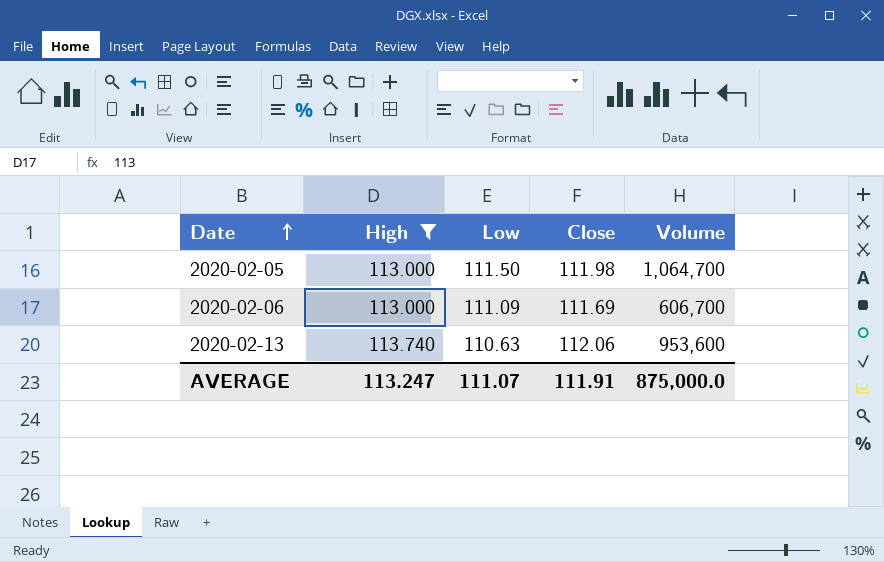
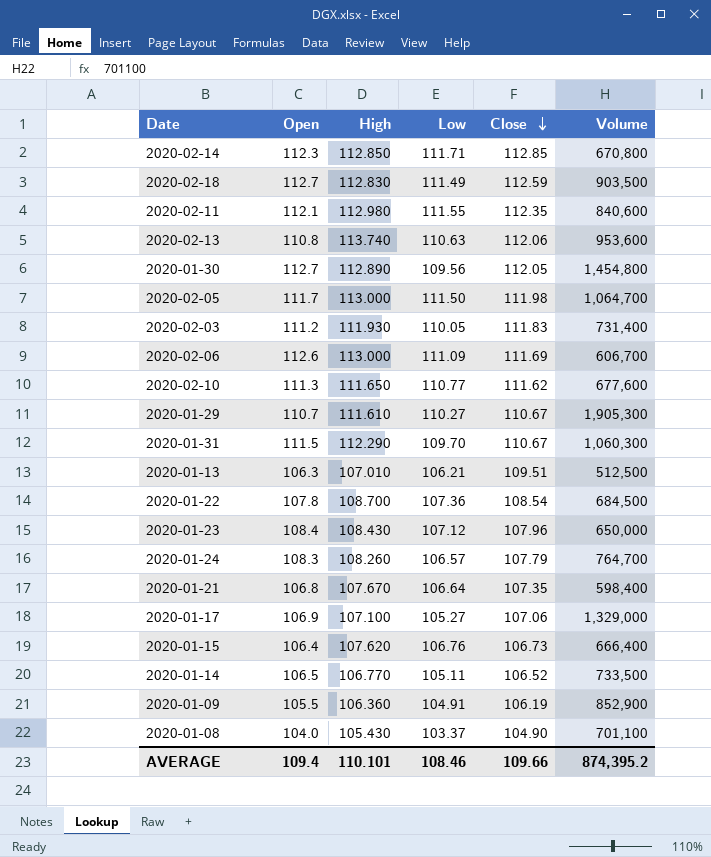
filter: High >= 113.000 -> none
row order: Date ascending -> Close descending
column Open | position: none -> 2
AVERAGE | High: 113.247 -> 110.101
AVERAGE | Low: 111.07 -> 108.46
AVERAGE | Close: 111.91 -> 109.66
AVERAGE | Volume: 875,000.0 -> 874,395.2

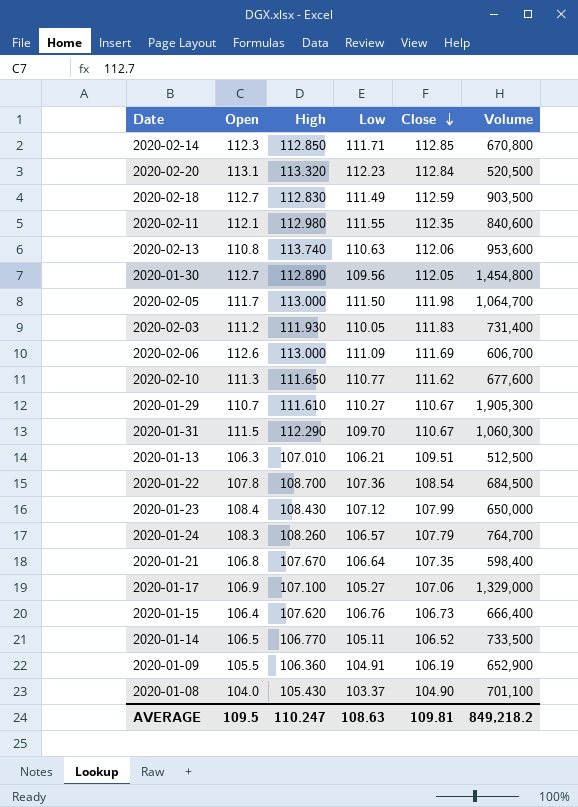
row 2020-02-20: none -> 113.1 | 113.320 | 112.23 | 112.84 | 520,500
2020-01-23 | Close: 107.96 -> 107.99
2020-01-09 | Volume: 852,900 -> 652,900
AVERAGE | Open: 109.4 -> 109.5
AVERAGE | High: 110.101 -> 110.247
AVERAGE | Low: 108.46 -> 108.63
AVERAGE | Close: 109.66 -> 109.81
AVERAGE | Volume: 874,395.2 -> 849,218.2

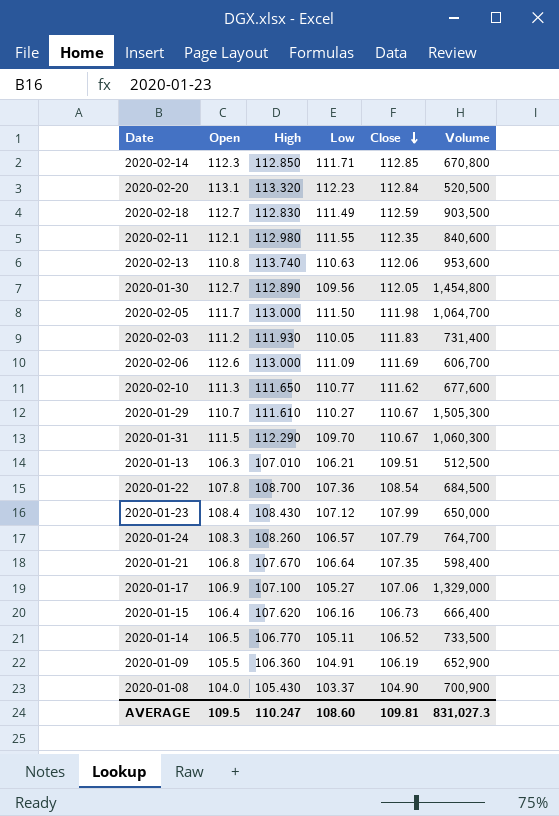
2020-01-29 | Volume: 1,905,300 -> 1,505,300
2020-01-15 | Low: 106.76 -> 106.16
2020-01-08 | Volume: 701,100 -> 700,900
AVERAGE | Low: 108.63 -> 108.60
AVERAGE | Volume: 849,218.2 -> 831,027.3

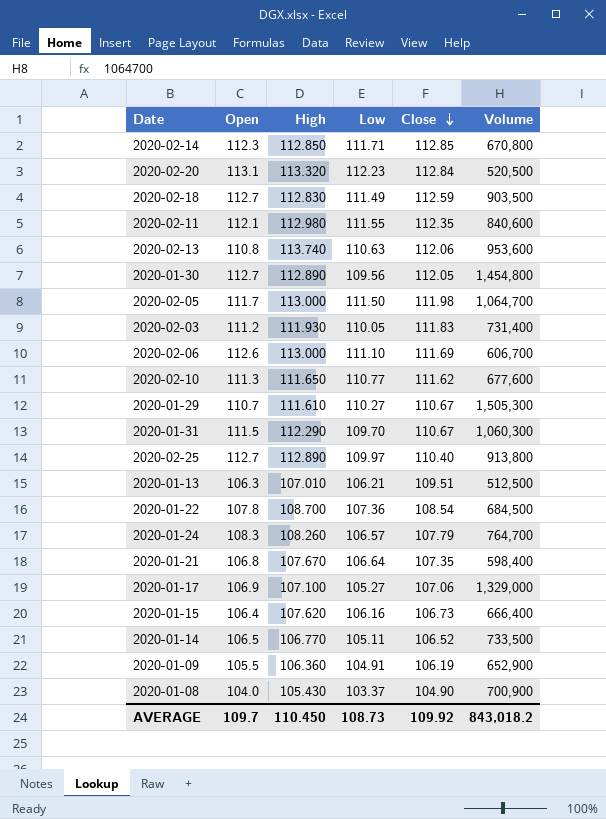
row 2020-01-23: 108.4 | 108.430 | 107.12 | 107.99 | 650,000 -> none
2020-02-06 | Low: 111.09 -> 111.10
row 2020-02-25: none -> 112.7 | 112.890 | 109.97 | 110.40 | 913,800
AVERAGE | Open: 109.5 -> 109.7
AVERAGE | High: 110.247 -> 110.450
AVERAGE | Low: 108.60 -> 108.73
AVERAGE | Close: 109.81 -> 109.92
AVERAGE | Volume: 831,027.3 -> 843,018.2

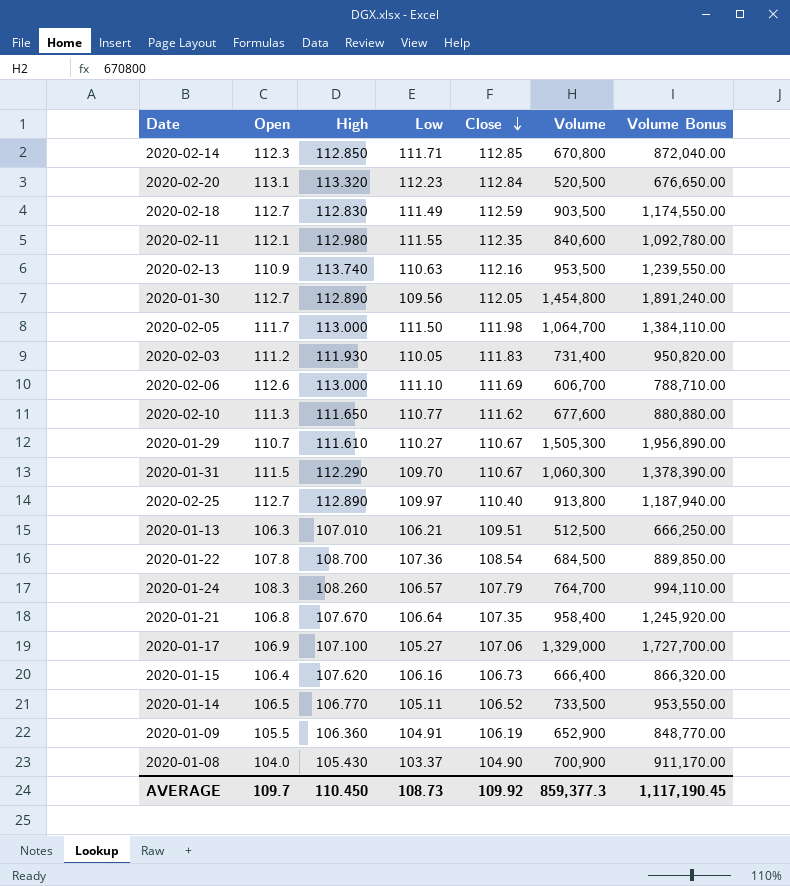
column Volume Bonus | formula: none -> [Volume] * 1.3
2020-02-13 | Open: 110.8 -> 110.9
2020-02-13 | Close: 112.06 -> 112.16
2020-02-13 | Volume: 953,600 -> 953,500
2020-01-21 | Volume: 598,400 -> 958,400
AVERAGE | Volume: 843,018.2 -> 859,377.3

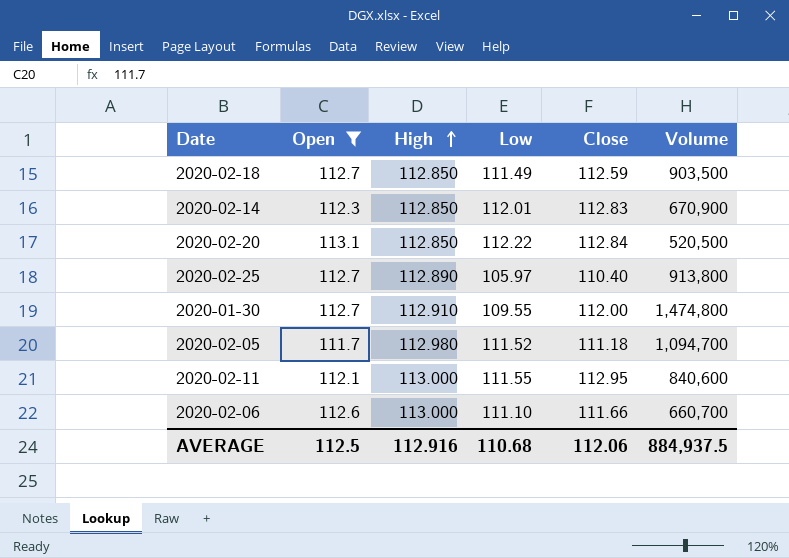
filter: none -> Open >= 111.7
row order: Close descending -> High ascending
column Volume Bonus | formula: [Volume] * 1.3 -> none
2020-02-18 | High: 112.830 -> 112.850
2020-02-14 | Low: 111.71 -> 112.01
2020-02-14 | Close: 112.85 -> 112.83
2020-02-14 | Volume: 670,800 -> 670,900
2020-02-20 | High: 113.320 -> 112.850
2020-02-20 | Low: 112.23 -> 112.22
2020-02-25 | Low: 109.97 -> 105.97
2020-01-30 | High: 112.890 -> 112.910
2020-01-30 | Low: 109.56 -> 109.55
2020-01-30 | Close: 112.05 -> 112.00
2020-01-30 | Volume: 1,454,800 -> 1,474,800
2020-02-05 | High: 113.000 -> 112.980
2020-02-05 | Low: 111.50 -> 111.52
2020-02-05 | Close: 111.98 -> 111.18
2020-02-05 | Volume: 1,064,700 -> 1,094,700
2020-02-11 | High: 112.980 -> 113.000
2020-02-11 | Close: 112.35 -> 112.95
2020-02-06 | Close: 111.69 -> 111.66
2020-02-06 | Volume: 606,700 -> 660,700
AVERAGE | Open: 109.7 -> 112.5
AVERAGE | High: 110.450 -> 112.916
AVERAGE | Low: 108.73 -> 110.68
AVERAGE | Close: 109.92 -> 112.06
AVERAGE | Volume: 859,377.3 -> 884,937.5

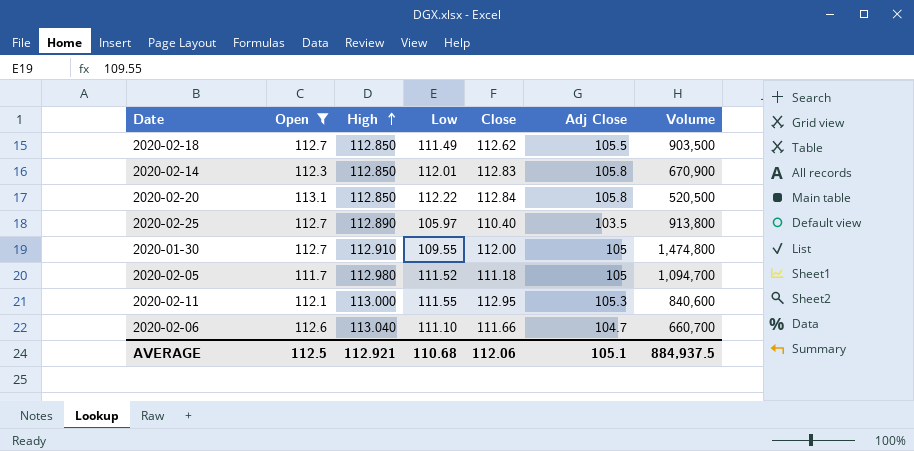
column Adj Close | position: none -> 6
2020-02-18 | Close: 112.59 -> 112.62
2020-02-06 | High: 113.000 -> 113.040
AVERAGE | High: 112.916 -> 112.921

